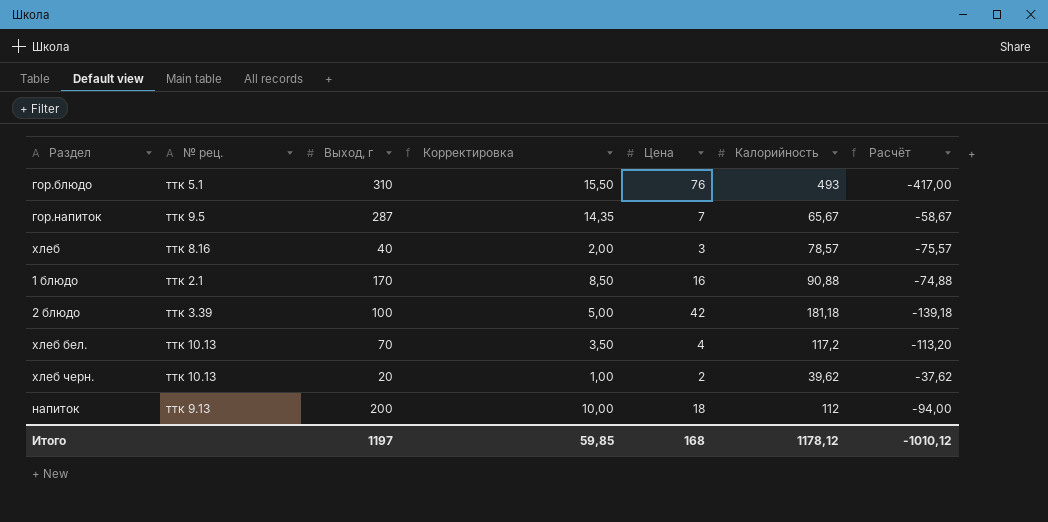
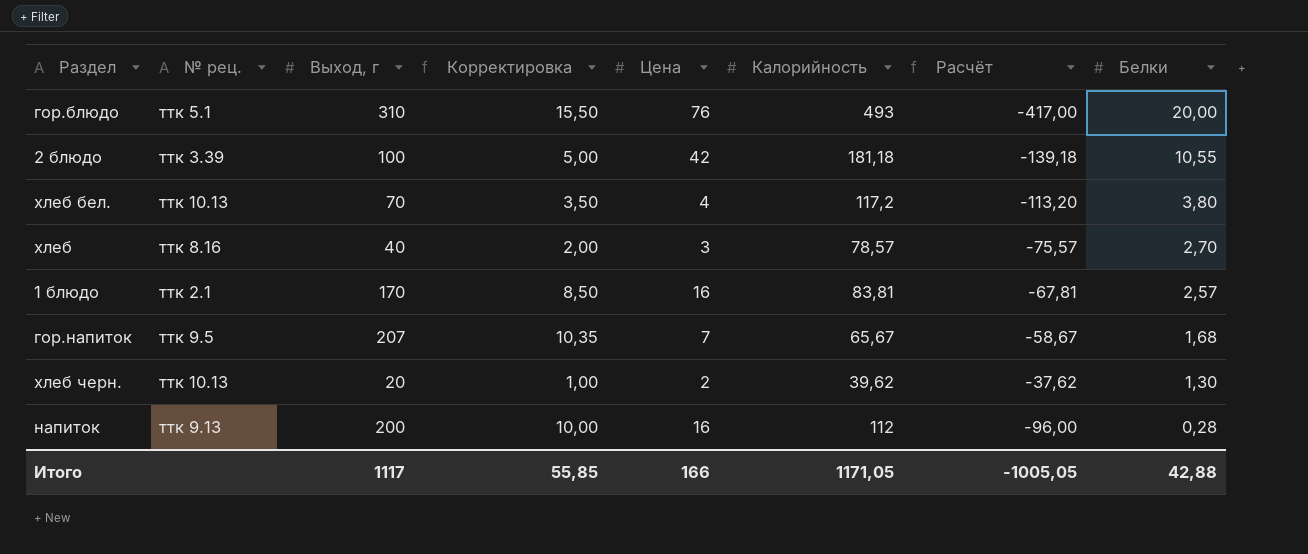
row order: none -> Белки descending
column Белки | position: none -> 8
1 блюдо | Калорийность: 90,88 -> 83,81
1 блюдо | Расчёт: -74,88 -> -67,81
гор.напиток | Выход, г: 287 -> 207
гор.напиток | Корректировка: 14,35 -> 10,35
напиток | Цена: 18 -> 16
напиток | Расчёт: -94,00 -> -96,00
Итого | Выход, г: 1197 -> 1117
Итого | Корректировка: 59,85 -> 55,85
Итого | Цена: 168 -> 166
Итого | Калорийность: 1178,12 -> 1171,05
Итого | Расчёт: -1010,12 -> -1005,05

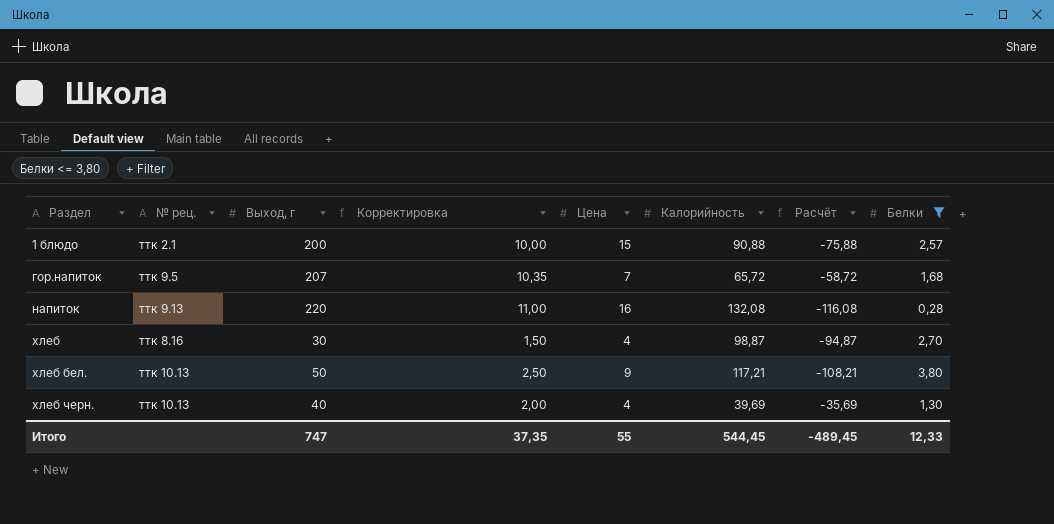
filter: none -> Белки <= 3,80
row order: Белки descending -> Раздел ascending
1 блюдо | Выход, г: 170 -> 200
1 блюдо | Корректировка: 8,50 -> 10,00
1 блюдо | Цена: 16 -> 15
1 блюдо | Калорийность: 83,81 -> 90,88
1 блюдо | Расчёт: -67,81 -> -75,88
гор.напиток | Калорийность: 65,67 -> 65,72
гор.напиток | Расчёт: -58,67 -> -58,72
напиток | Выход, г: 200 -> 220
напиток | Корректировка: 10,00 -> 11,00
напиток | Калорийность: 112 -> 132,08
напиток | Расчёт: -96,00 -> -116,08
хлеб | Выход, г: 40 -> 30
хлеб | Корректировка: 2,00 -> 1,50
хлеб | Цена: 3 -> 4
хлеб | Калорийность: 78,57 -> 98,87
хлеб | Расчёт: -75,57 -> -94,87
хлеб бел. | Выход, г: 70 -> 50
хлеб бел. | Корректировка: 3,50 -> 2,50
хлеб бел. | Цена: 4 -> 9
хлеб бел. | Калорийность: 117,2 -> 117,21
хлеб бел. | Расчёт: -113,20 -> -108,21
хлеб черн. | Выход, г: 20 -> 40
хлеб черн. | Корректировка: 1,00 -> 2,00
хлеб черн. | Цена: 2 -> 4
хлеб черн. | Калорийность: 39,62 -> 39,69
хлеб черн. | Расчёт: -37,62 -> -35,69
Итого | Выход, г: 1117 -> 747
Итого | Корректировка: 55,85 -> 37,35
Итого | Цена: 166 -> 55
Итого | Калорийность: 1171,05 -> 544,45
Итого | Расчёт: -1005,05 -> -489,45
Итого | Белки: 42,88 -> 12,33

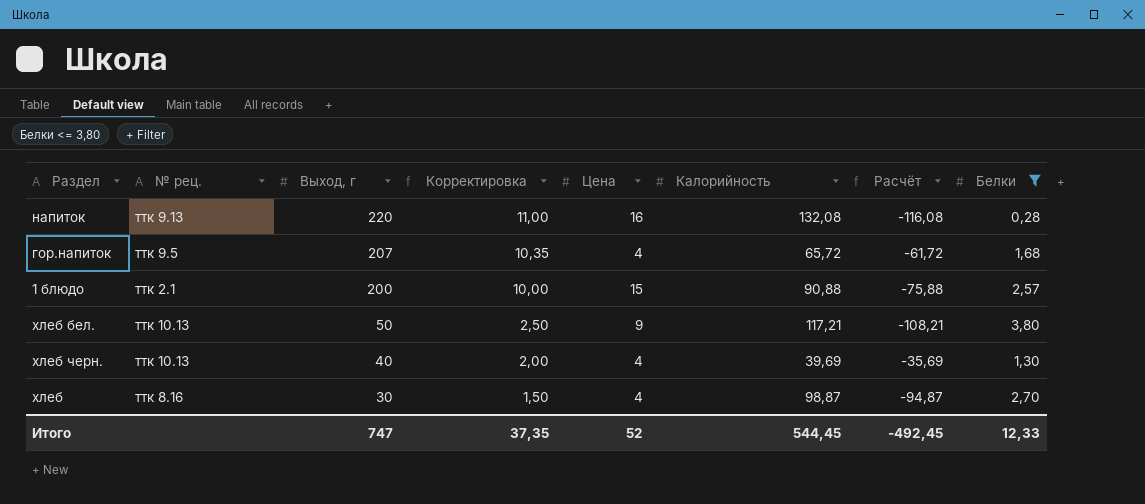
row order: Раздел ascending -> Выход, г descending
гор.напиток | Цена: 7 -> 4
гор.напиток | Расчёт: -58,72 -> -61,72
Итого | Цена: 55 -> 52
Итого | Расчёт: -489,45 -> -492,45

